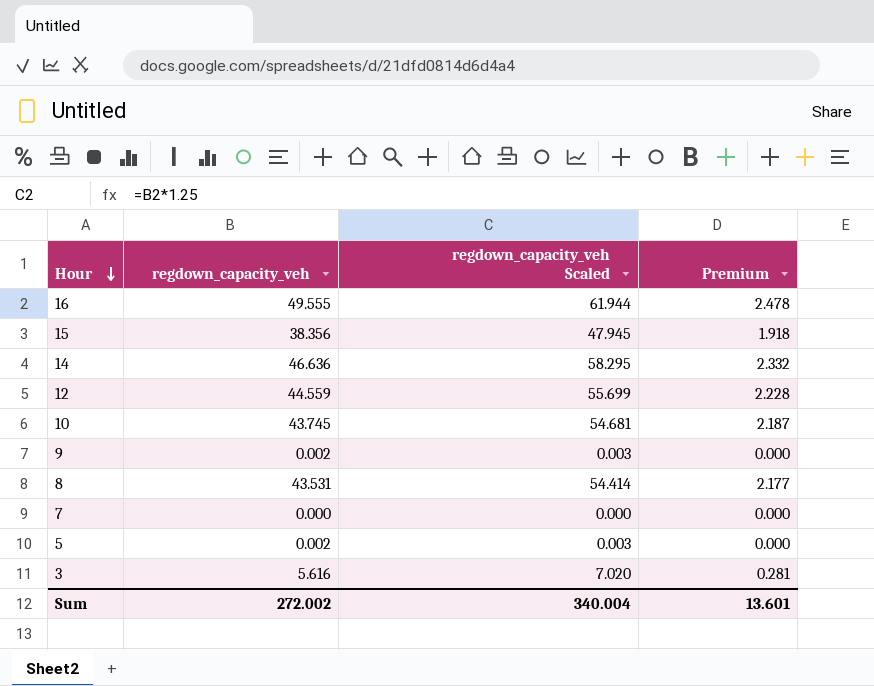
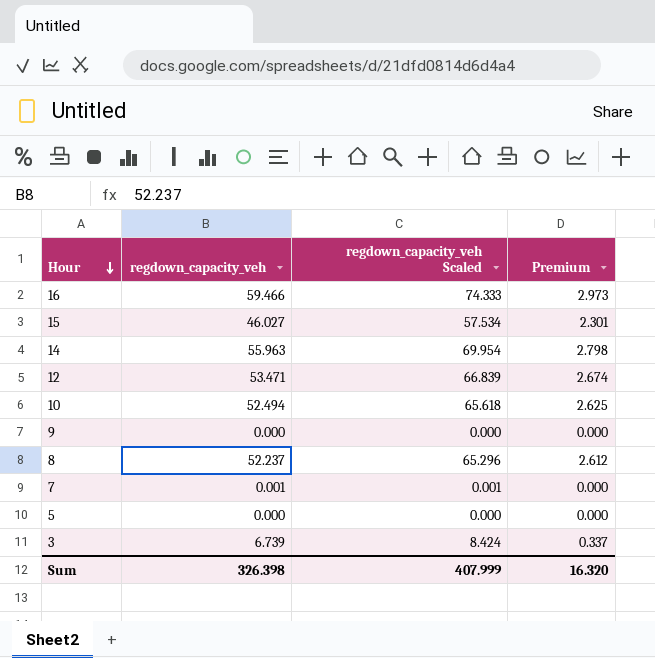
16 | regdown_capacity_veh: 49.555 -> 59.466
16 | regdown_capacity_veh Scaled: 61.944 -> 74.333
16 | Premium: 2.478 -> 2.973
15 | regdown_capacity_veh: 38.356 -> 46.027
15 | regdown_capacity_veh Scaled: 47.945 -> 57.534
15 | Premium: 1.918 -> 2.301
14 | regdown_capacity_veh: 46.636 -> 55.963
14 | regdown_capacity_veh Scaled: 58.295 -> 69.954
14 | Premium: 2.332 -> 2.798
12 | regdown_capacity_veh: 44.559 -> 53.471
12 | regdown_capacity_veh Scaled: 55.699 -> 66.839
12 | Premium: 2.228 -> 2.674
10 | regdown_capacity_veh: 43.745 -> 52.494
10 | regdown_capacity_veh Scaled: 54.681 -> 65.618
10 | Premium: 2.187 -> 2.625
9 | regdown_capacity_veh: 0.002 -> 0.000
9 | regdown_capacity_veh Scaled: 0.003 -> 0.000
8 | regdown_capacity_veh: 43.531 -> 52.237
8 | regdown_capacity_veh Scaled: 54.414 -> 65.296
8 | Premium: 2.177 -> 2.612
7 | regdown_capacity_veh: 0.000 -> 0.001
7 | regdown_capacity_veh Scaled: 0.000 -> 0.001
5 | regdown_capacity_veh: 0.002 -> 0.000
5 | regdown_capacity_veh Scaled: 0.003 -> 0.000
3 | regdown_capacity_veh: 5.616 -> 6.739
3 | regdown_capacity_veh Scaled: 7.020 -> 8.424
3 | Premium: 0.281 -> 0.337
Sum | regdown_capacity_veh: 272.002 -> 326.398
Sum | regdown_capacity_veh Scaled: 340.004 -> 407.999
Sum | Premium: 13.601 -> 16.320

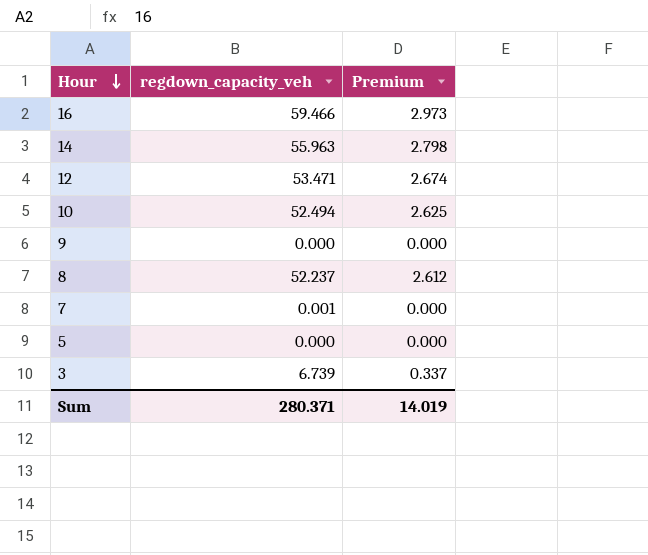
column regdown_capacity_veh Scaled | formula: [regdown_capacity_veh] * 1.25 -> none
row 15: 46.027 | 57.534 | 2.301 -> none
Sum | regdown_capacity_veh: 326.398 -> 280.371
Sum | Premium: 16.320 -> 14.019

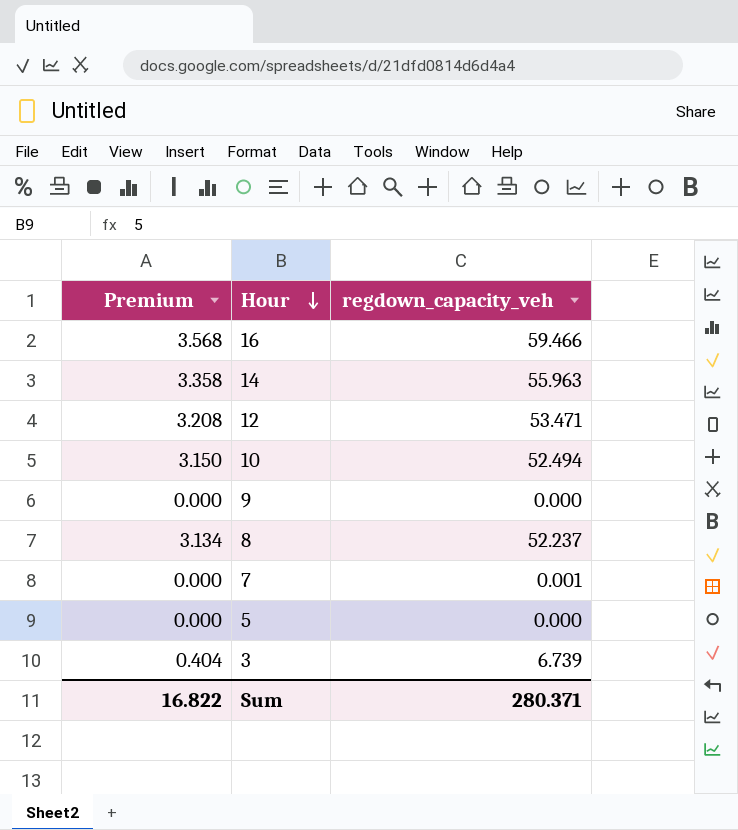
column Premium | formula: [regdown_capacity_veh] * 0.05 -> [regdown_capacity_veh] * 0.06
column Premium | position: 3 -> 1
Sum | Premium: 14.019 -> 16.822

